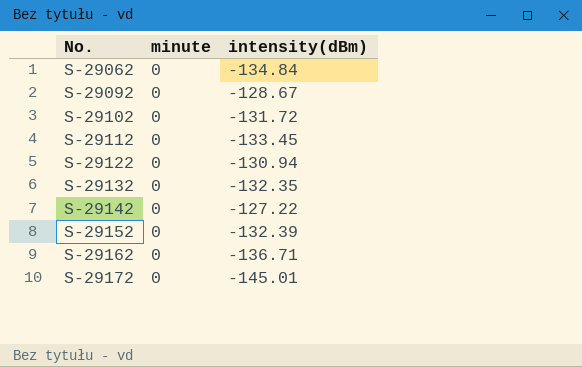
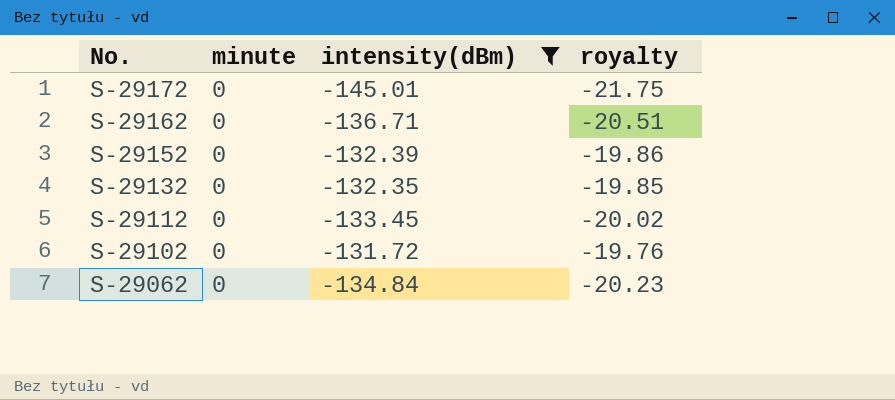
filter: none -> intensity(dBm) <= -131.72
row order: No. ascending -> No. descending
column royalty | formula: none -> [intensity(dBm)] * 0.15

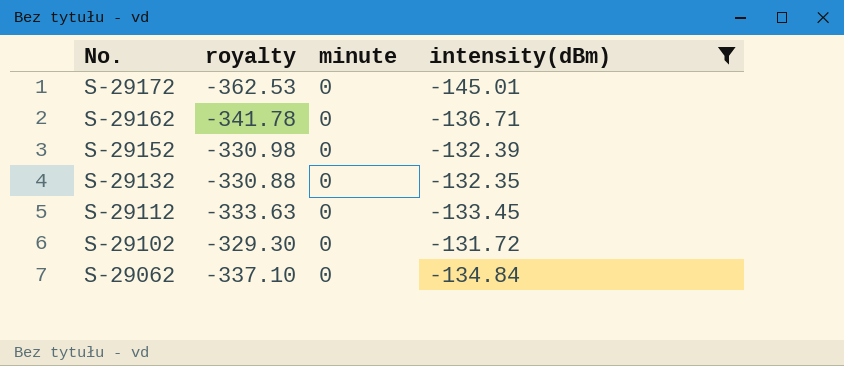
column royalty | formula: [intensity(dBm)] * 0.15 -> [intensity(dBm)] * 2.5
column royalty | position: 4 -> 2

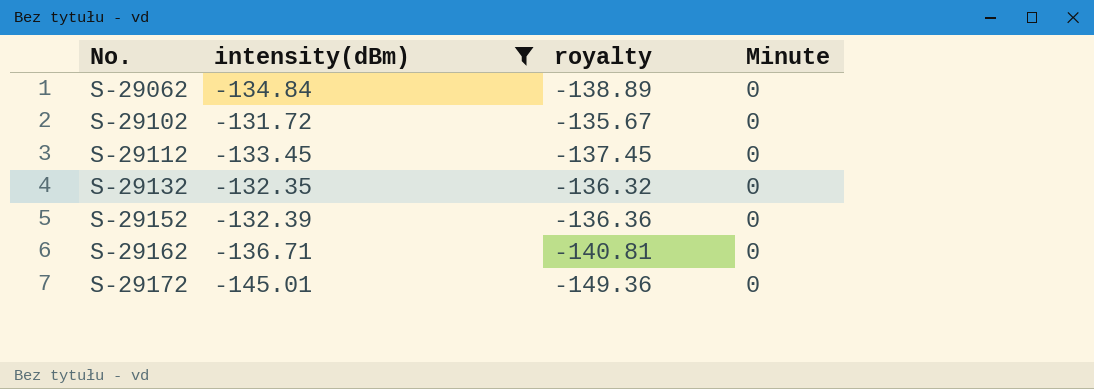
row order: No. descending -> No. ascending
column intensity(dBm) | position: 4 -> 2
column royalty | formula: [intensity(dBm)] * 2.5 -> [intensity(dBm)] * 1.03
column name: minute -> Minute

